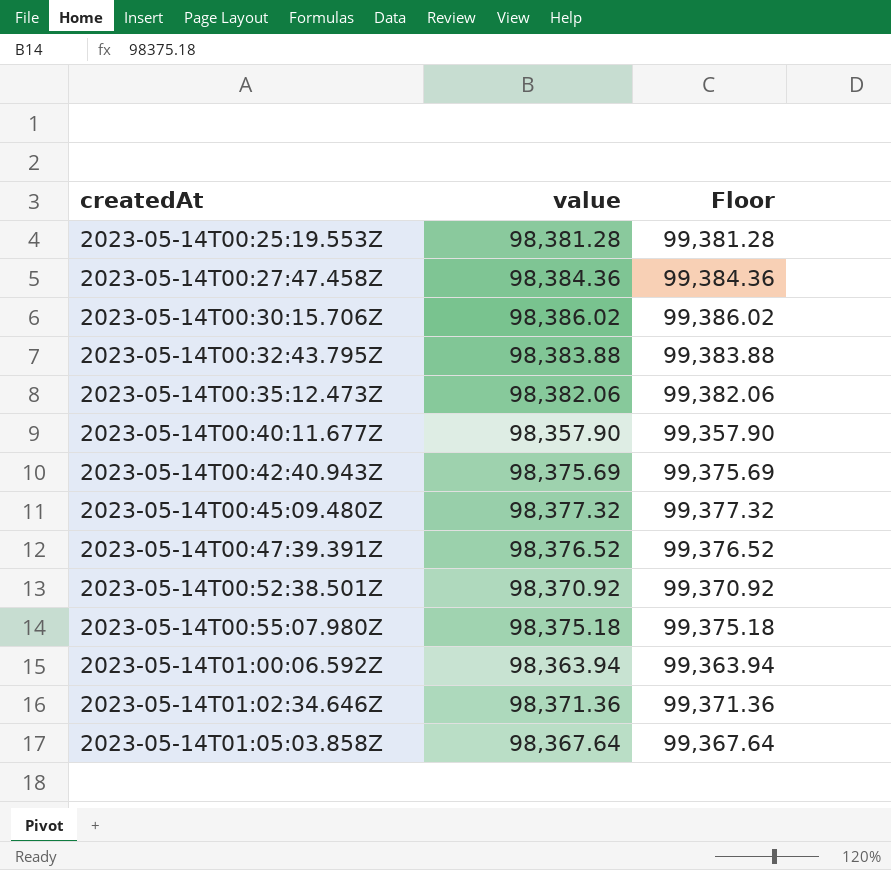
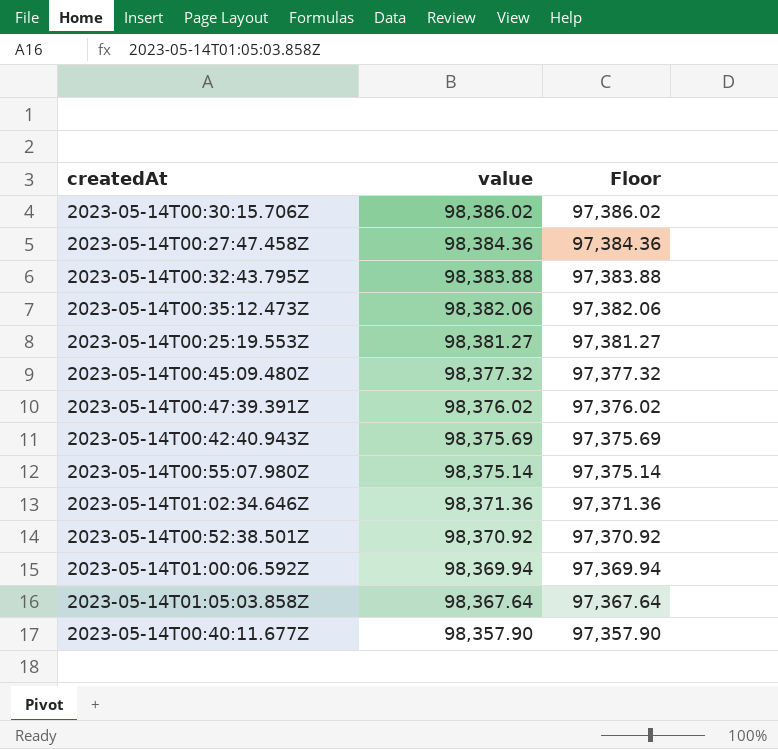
row order: createdAt ascending -> value descending
column Floor | formula: [value] + 1000 -> [value] - 1000
2023-05-14T00:25:19.553Z | value: 98,381.28 -> 98,381.27
2023-05-14T00:47:39.391Z | value: 98,376.52 -> 98,376.02
2023-05-14T00:55:07.980Z | value: 98,375.18 -> 98,375.14
2023-05-14T01:00:06.592Z | value: 98,363.94 -> 98,369.94

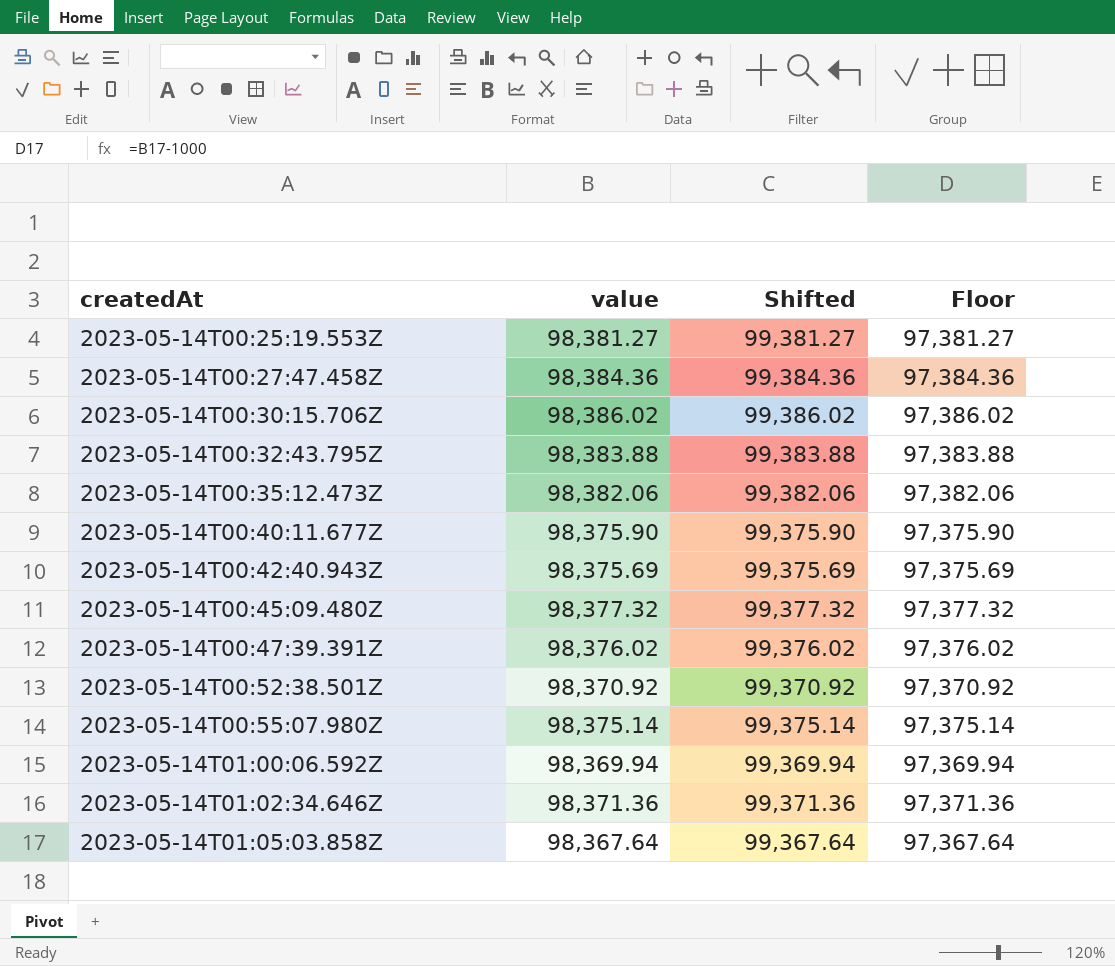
row order: value descending -> createdAt ascending
column Shifted | formula: none -> [value] + 1000
2023-05-14T00:40:11.677Z | value: 98,357.90 -> 98,375.90
2023-05-14T00:40:11.677Z | Floor: 97,357.90 -> 97,375.90

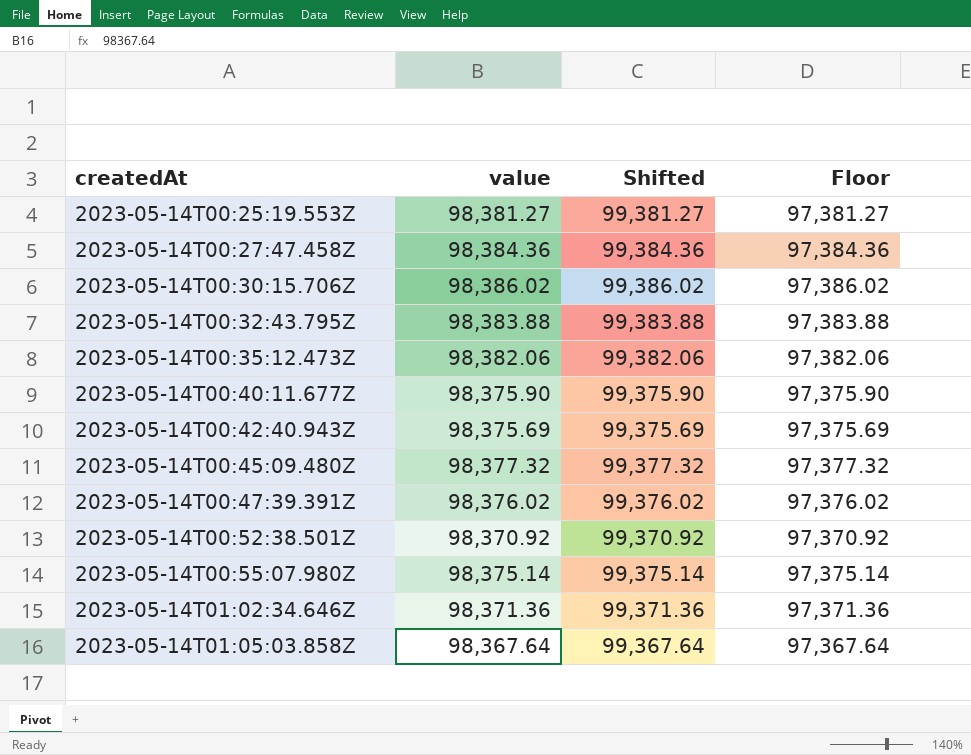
row 2023-05-14T01:00:06.592Z: 98,369.94 | 99,369.94 | 97,369.94 -> none

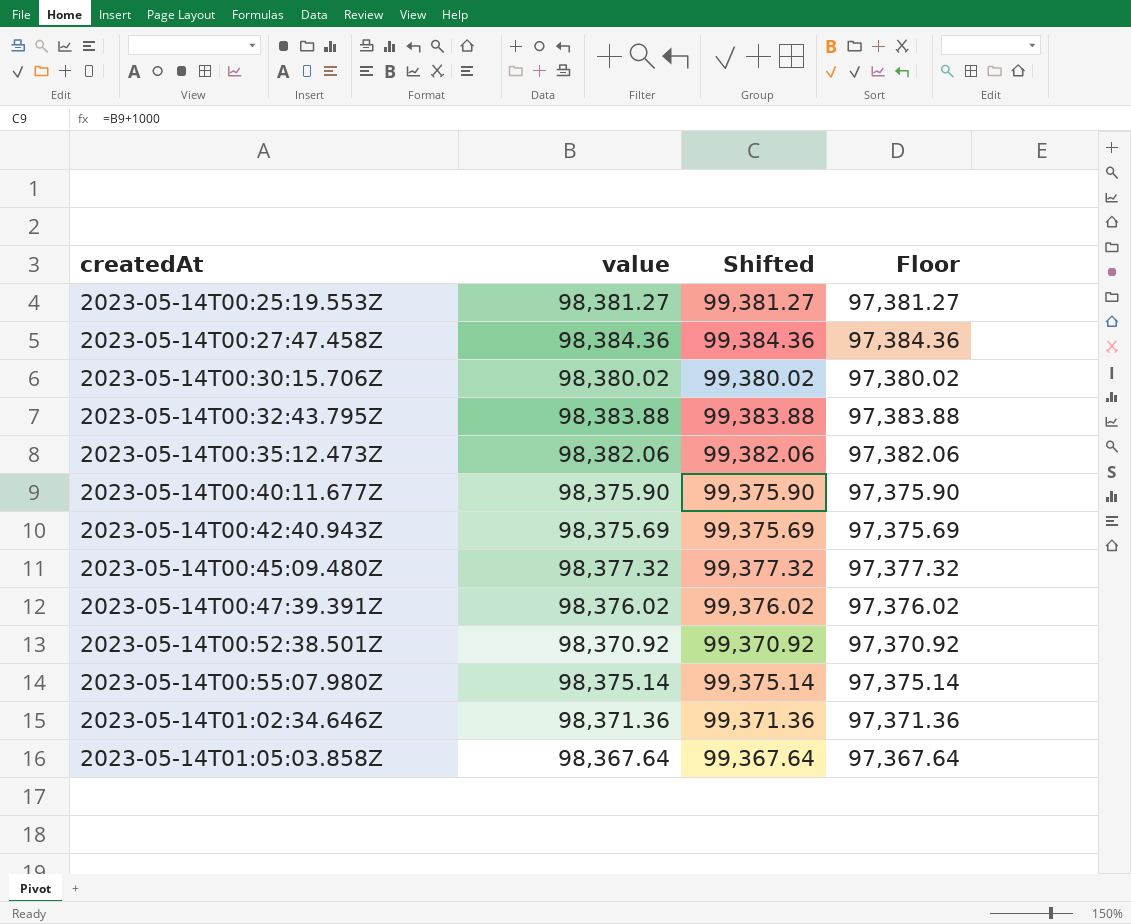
2023-05-14T00:30:15.706Z | value: 98,386.02 -> 98,380.02
2023-05-14T00:30:15.706Z | Shifted: 99,386.02 -> 99,380.02
2023-05-14T00:30:15.706Z | Floor: 97,386.02 -> 97,380.02

